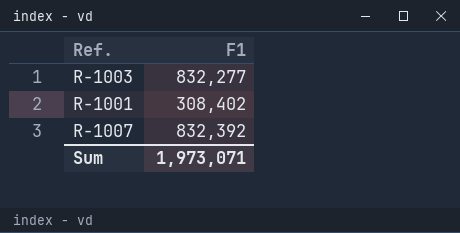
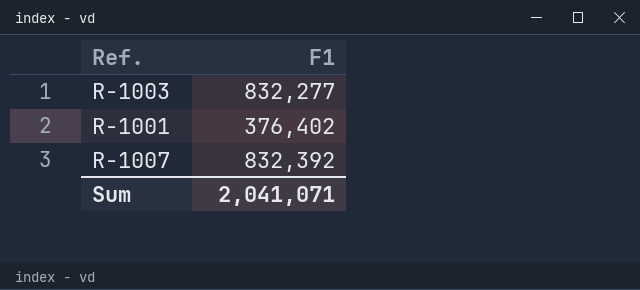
R-1001 | F1: 308,402 -> 376,402
Sum | F1: 1,973,071 -> 2,041,071

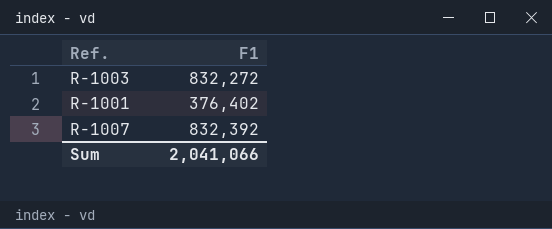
R-1003 | F1: 832,277 -> 832,272
Sum | F1: 2,041,071 -> 2,041,066

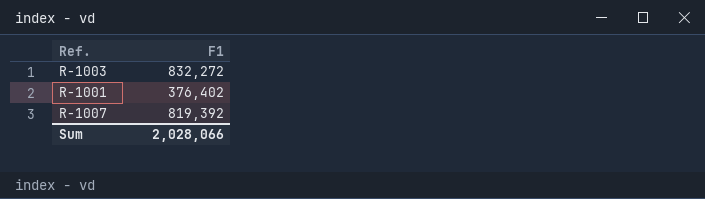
R-1007 | F1: 832,392 -> 819,392
Sum | F1: 2,041,066 -> 2,028,066

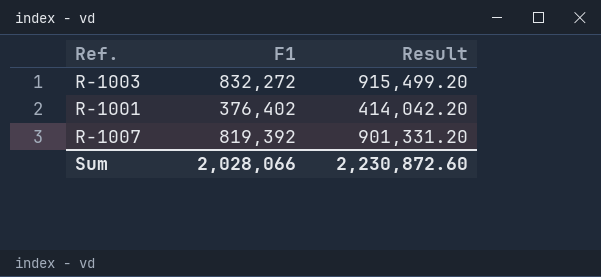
column Result | formula: none -> [F1] * 1.1

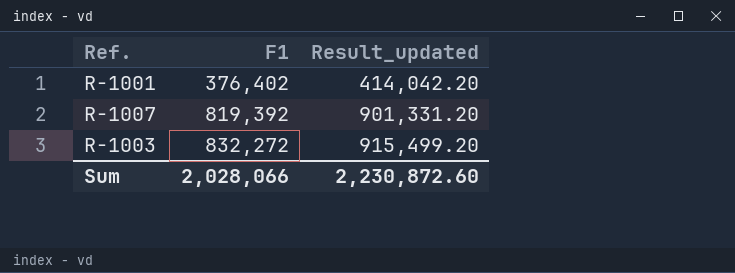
row order: none -> F1 ascending
column name: Result -> Result_updated

